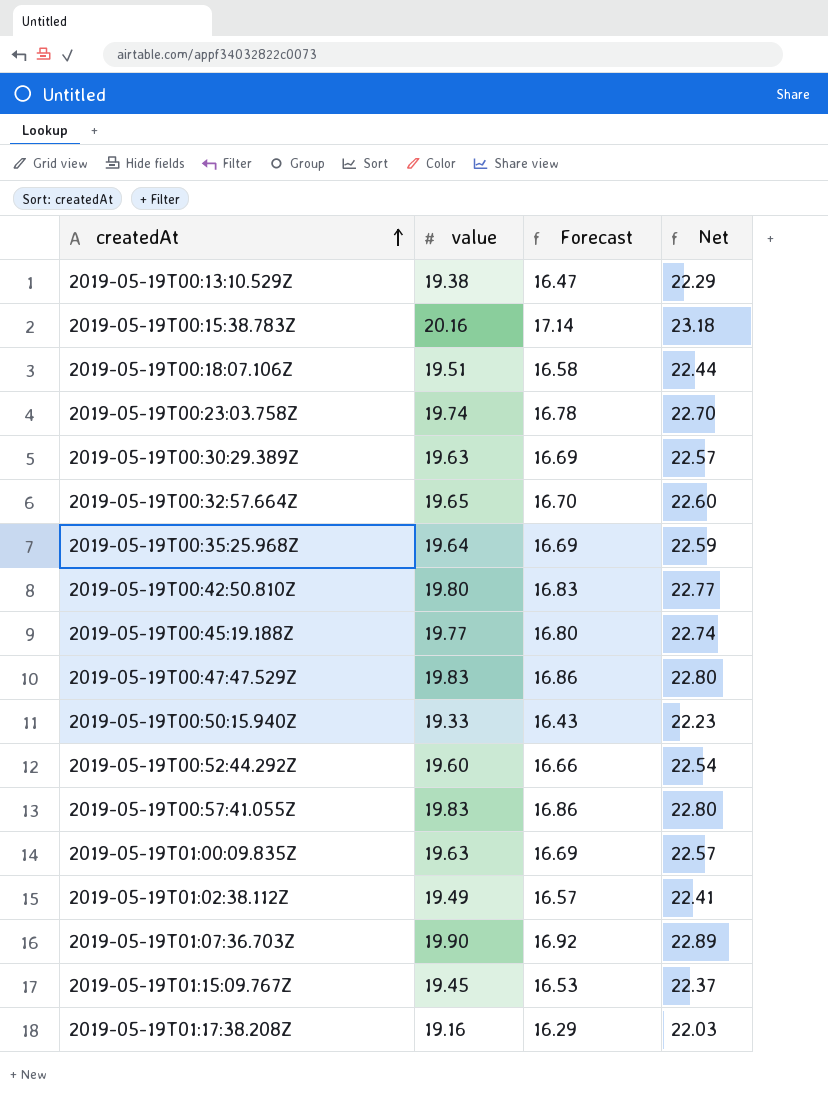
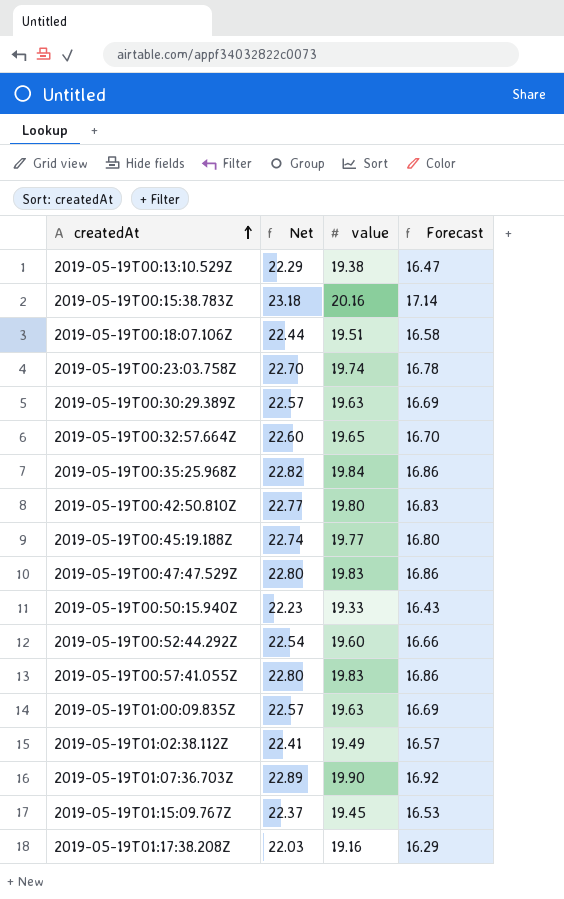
column Net | position: 4 -> 2
2019-05-19T00:35:25.968Z | Net: 22.59 -> 22.82
2019-05-19T00:35:25.968Z | value: 19.64 -> 19.84
2019-05-19T00:35:25.968Z | Forecast: 16.69 -> 16.86

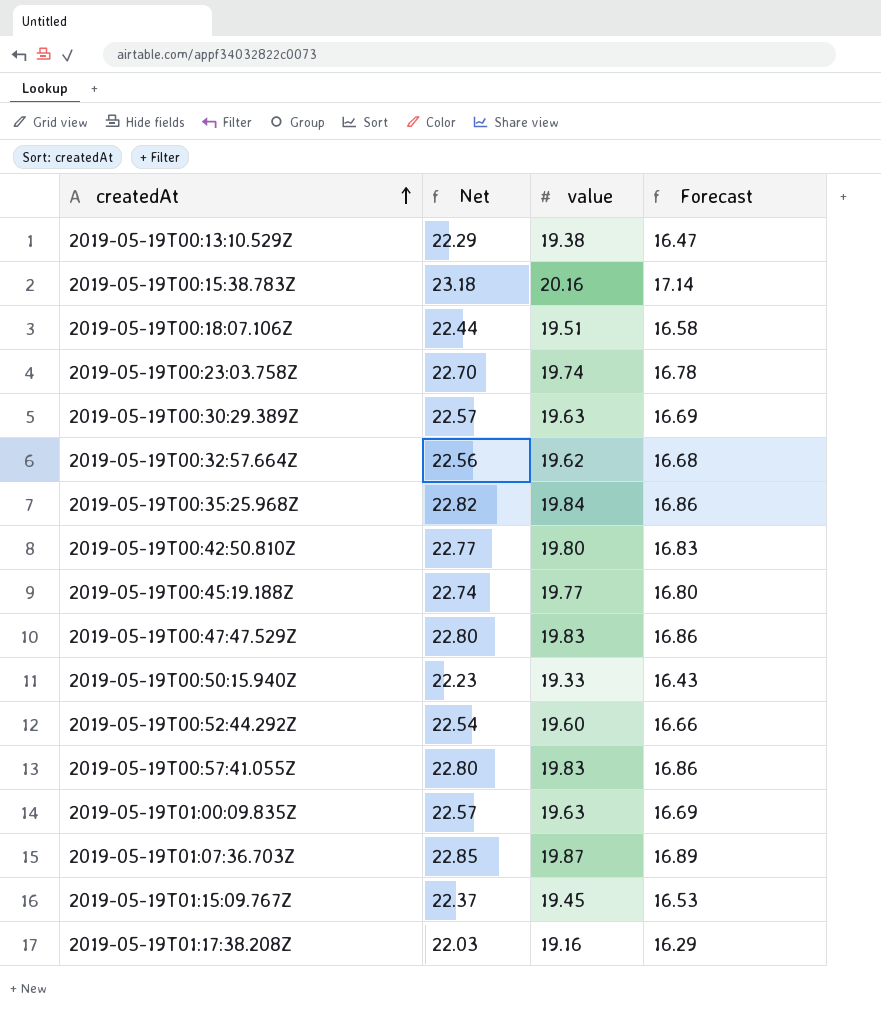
row 2019-05-19T01:02:38.112Z: 22.41 | 19.49 | 16.57 -> none
2019-05-19T00:32:57.664Z | Net: 22.60 -> 22.56
2019-05-19T00:32:57.664Z | value: 19.65 -> 19.62
2019-05-19T00:32:57.664Z | Forecast: 16.70 -> 16.68
2019-05-19T01:07:36.703Z | Net: 22.89 -> 22.85
2019-05-19T01:07:36.703Z | value: 19.90 -> 19.87
2019-05-19T01:07:36.703Z | Forecast: 16.92 -> 16.89

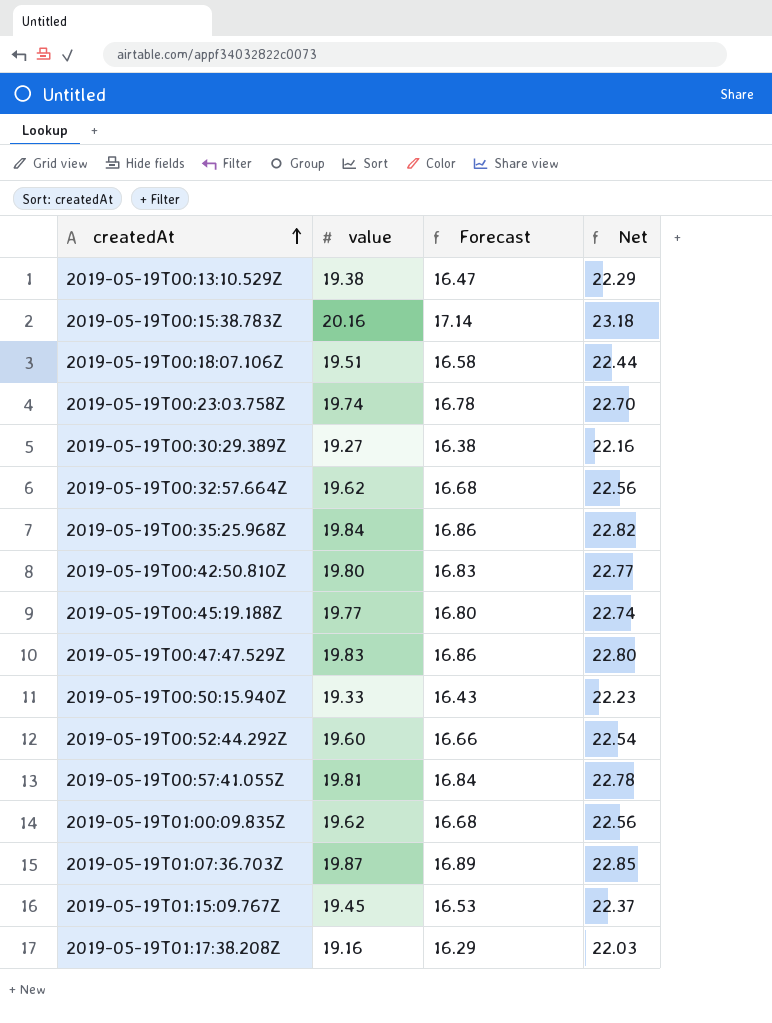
column Net | position: 2 -> 4
2019-05-19T00:30:29.389Z | value: 19.63 -> 19.27
2019-05-19T00:30:29.389Z | Forecast: 16.69 -> 16.38
2019-05-19T00:30:29.389Z | Net: 22.57 -> 22.16
2019-05-19T00:57:41.055Z | value: 19.83 -> 19.81
2019-05-19T00:57:41.055Z | Forecast: 16.86 -> 16.84
2019-05-19T00:57:41.055Z | Net: 22.80 -> 22.78
2019-05-19T01:00:09.835Z | value: 19.63 -> 19.62
2019-05-19T01:00:09.835Z | Forecast: 16.69 -> 16.68
2019-05-19T01:00:09.835Z | Net: 22.57 -> 22.56

